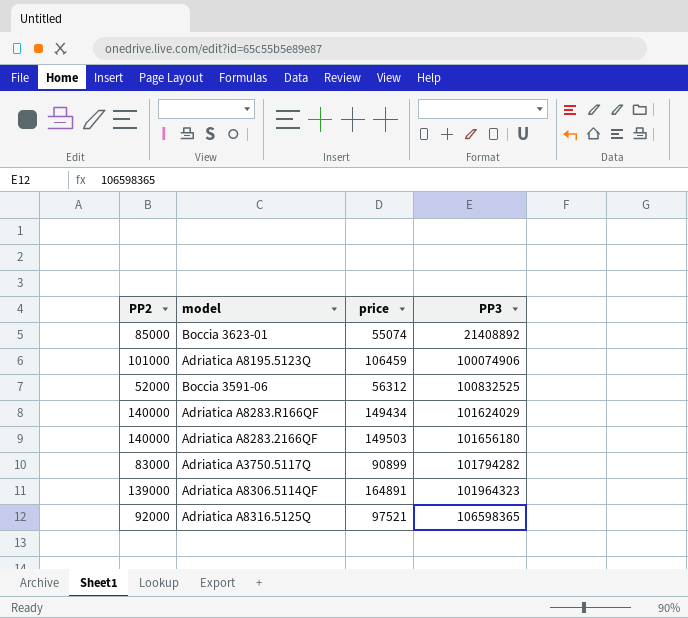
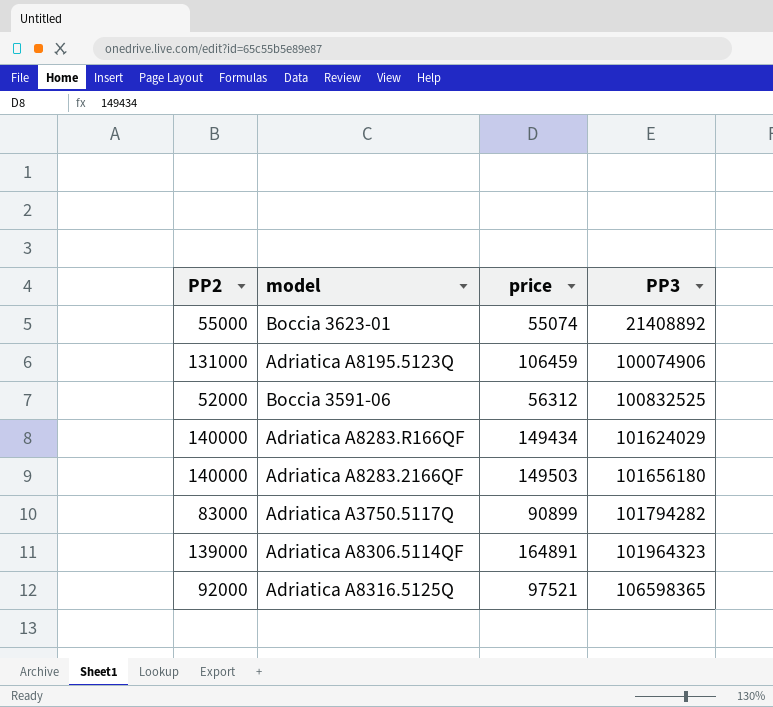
Boccia 3623-01 | PP2: 85000 -> 55000
Adriatica A8195.5123Q | PP2: 101000 -> 131000

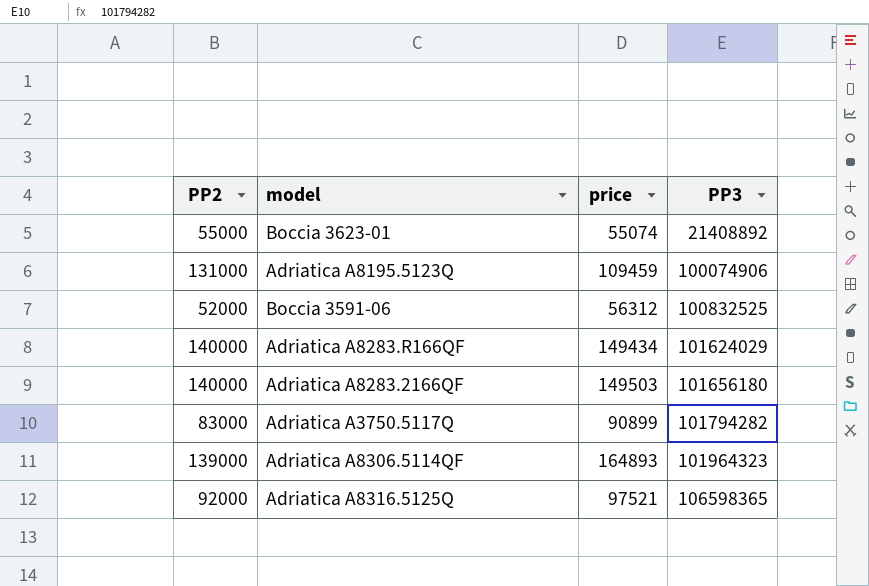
Adriatica A8195.5123Q | price: 106459 -> 109459
Adriatica A8306.5114QF | price: 164891 -> 164893

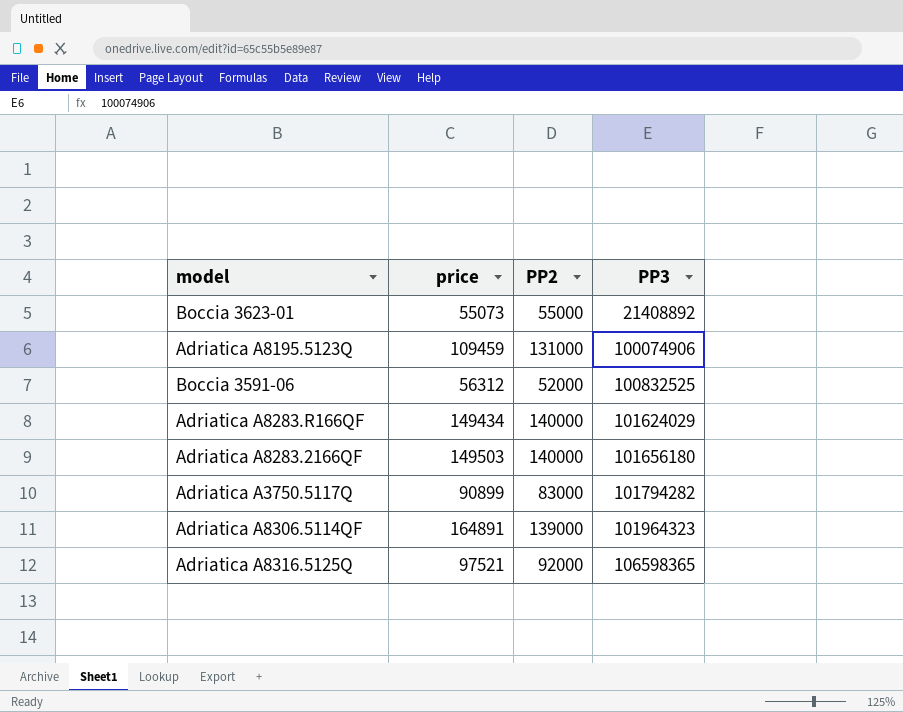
column PP2 | position: 1 -> 3
Boccia 3623-01 | price: 55074 -> 55073
Adriatica A8306.5114QF | price: 164893 -> 164891

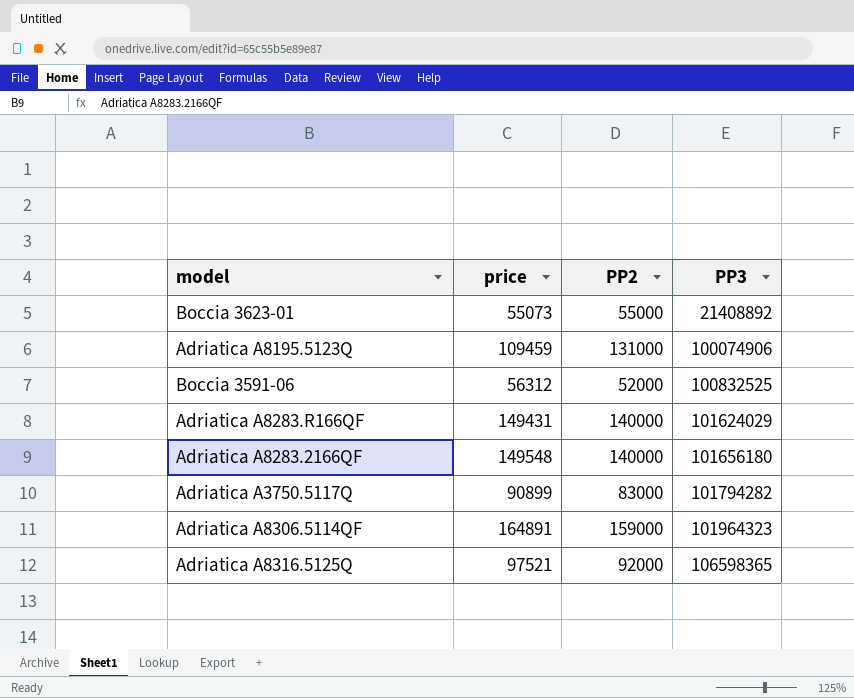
Adriatica A8283.R166QF | price: 149434 -> 149431
Adriatica A8283.2166QF | price: 149503 -> 149548
Adriatica A8306.5114QF | PP2: 139000 -> 159000

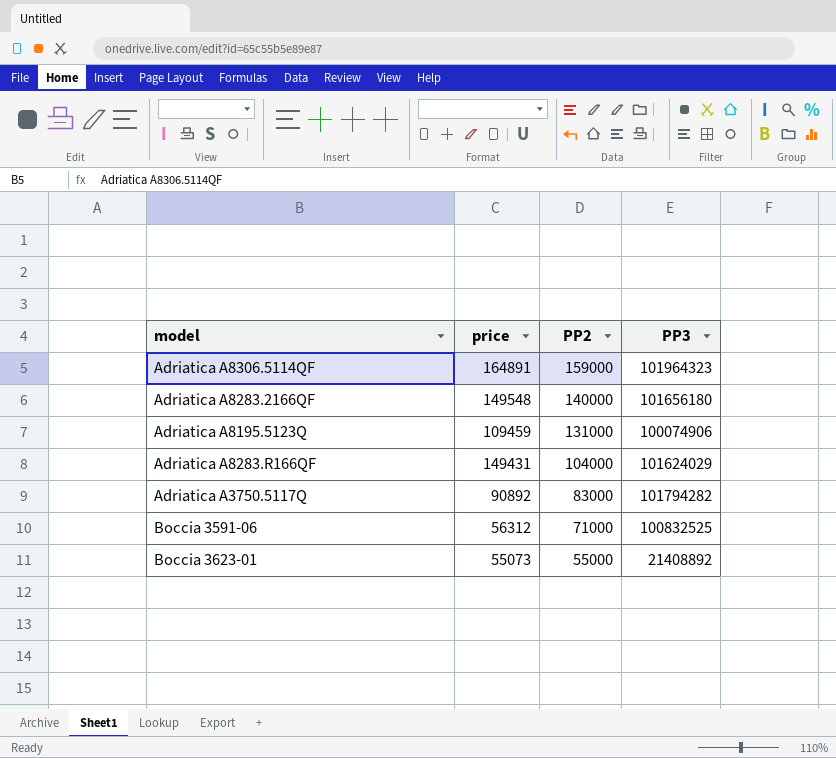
row order: PP3 ascending -> PP2 descending
row Adriatica A8316.5125Q: 97521 | 92000 | 106598365 -> none
Adriatica A8283.R166QF | PP2: 140000 -> 104000
Adriatica A3750.5117Q | price: 90899 -> 90892
Boccia 3591-06 | PP2: 52000 -> 71000

